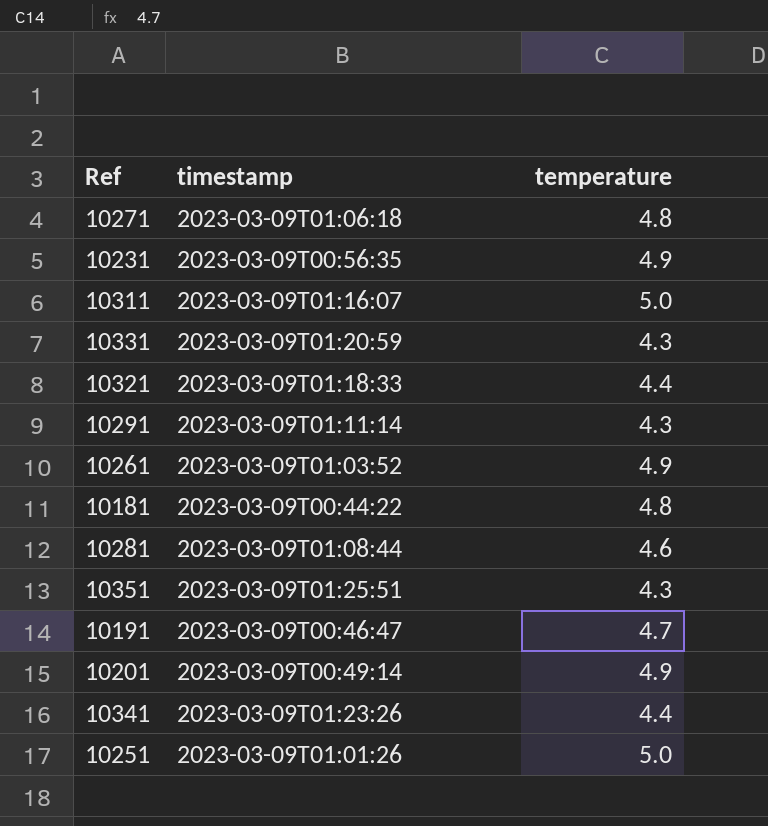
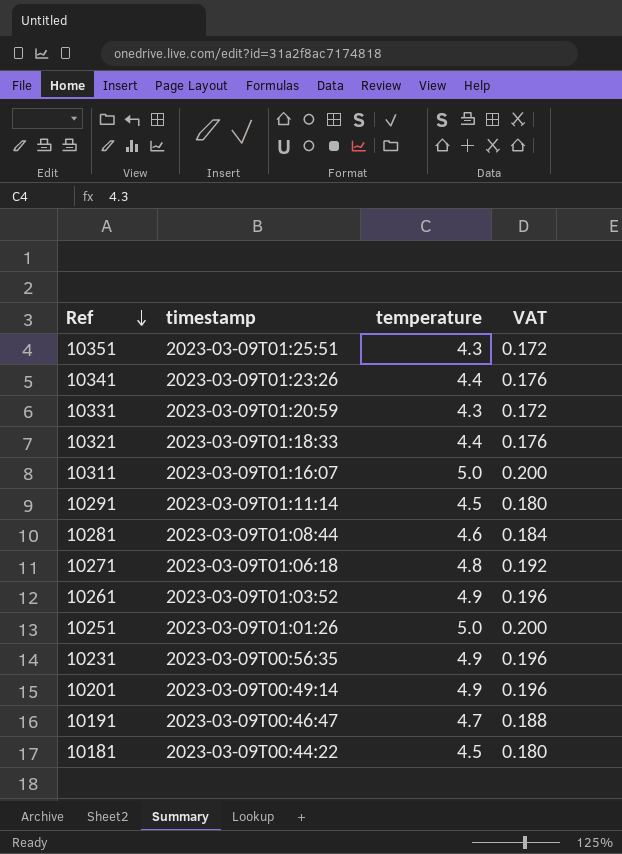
row order: none -> Ref descending
column VAT | formula: none -> [temperature] * 0.04
10291 | temperature: 4.3 -> 4.5
10181 | temperature: 4.8 -> 4.5

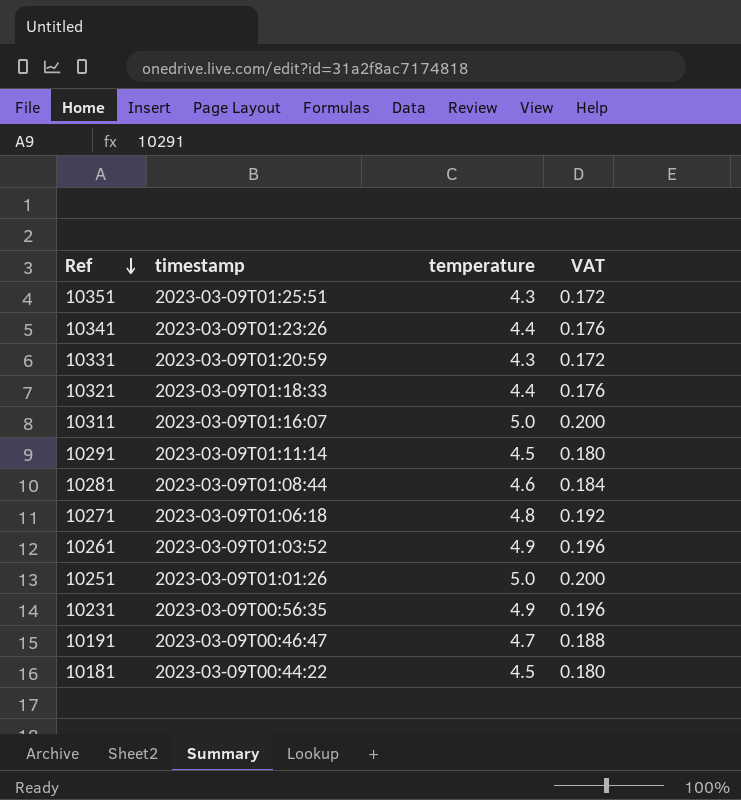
row 10201: 2023-03-09T00:49:14 | 4.9 | 0.196 -> none

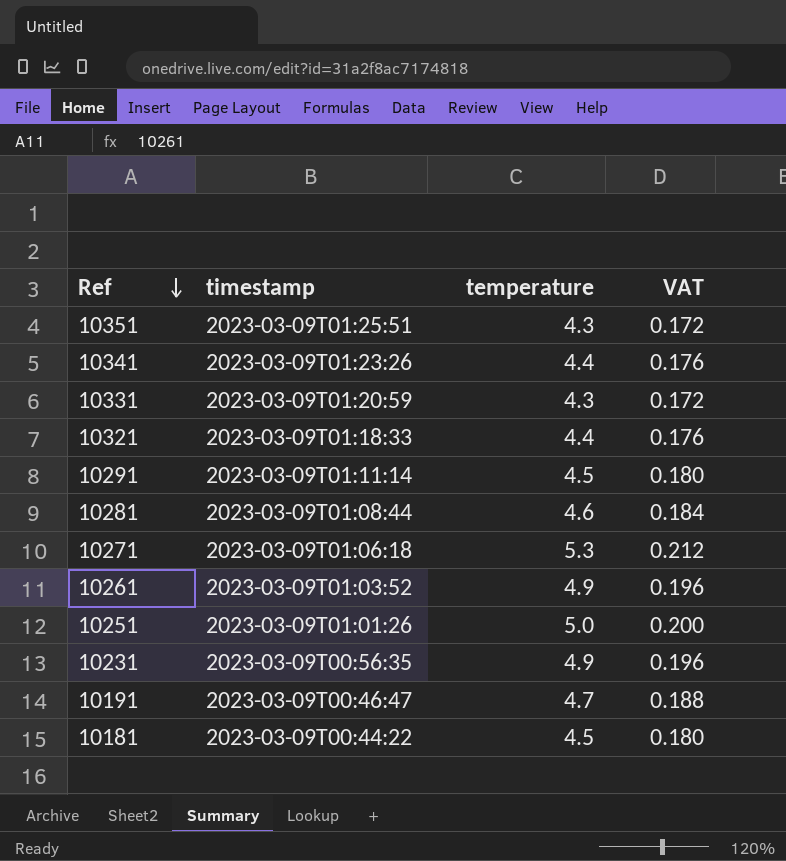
row 10311: 2023-03-09T01:16:07 | 5.0 | 0.200 -> none
10271 | temperature: 4.8 -> 5.3
10271 | VAT: 0.192 -> 0.212

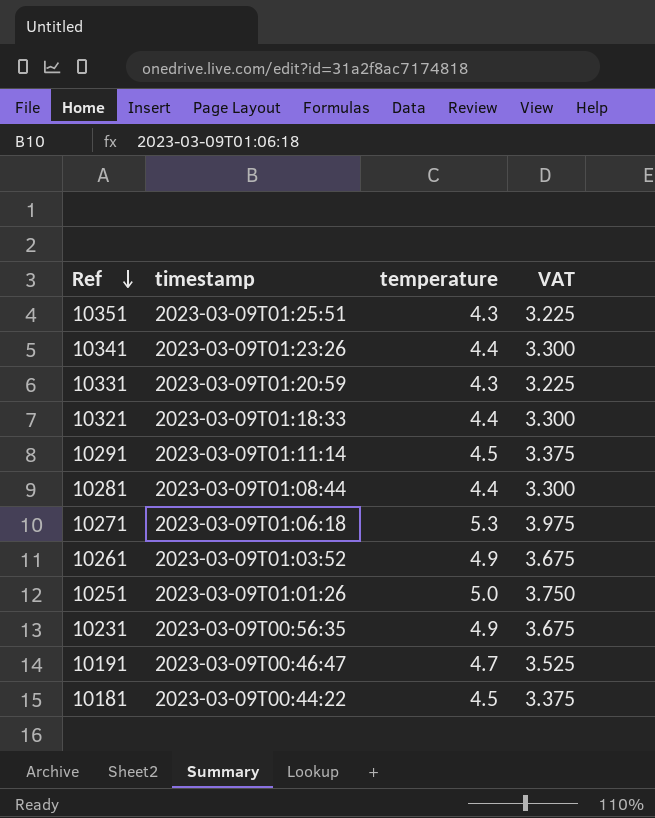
column VAT | formula: [temperature] * 0.04 -> [temperature] * 0.75
10281 | temperature: 4.6 -> 4.4

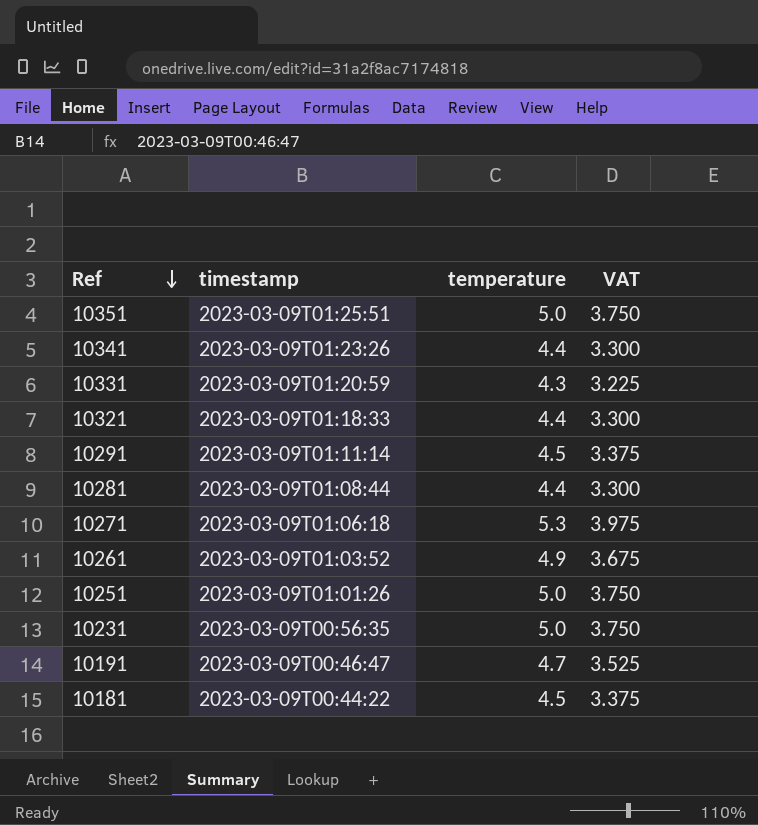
10351 | temperature: 4.3 -> 5.0
10351 | VAT: 3.225 -> 3.750
10231 | temperature: 4.9 -> 5.0
10231 | VAT: 3.675 -> 3.750

